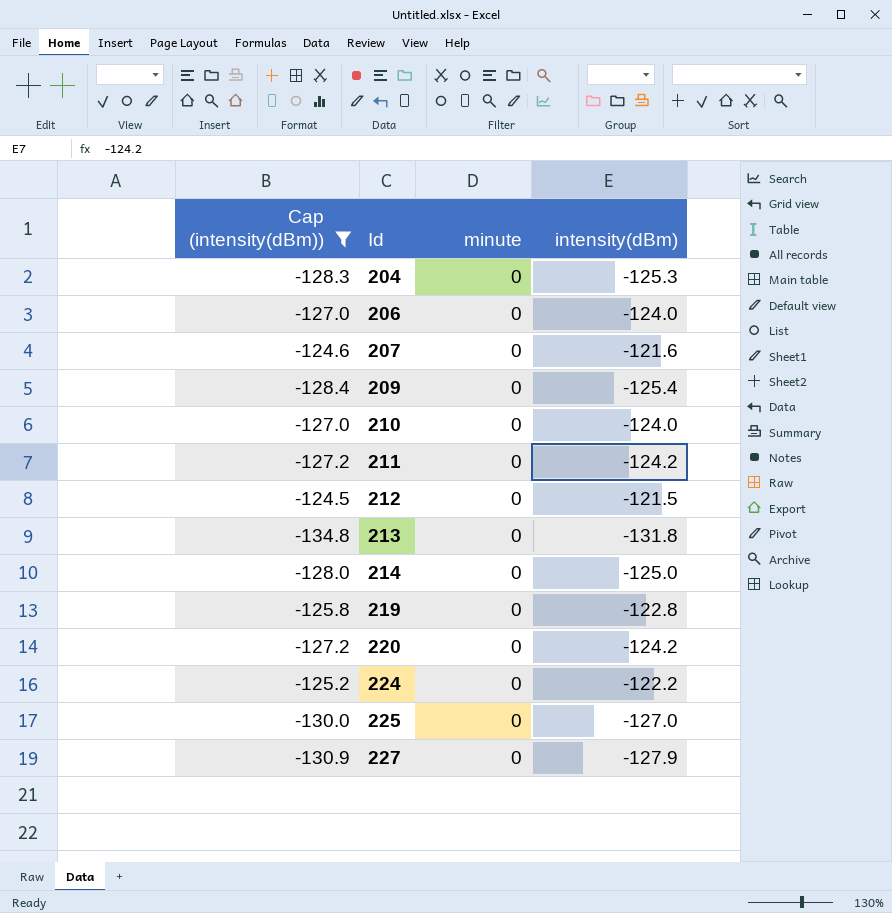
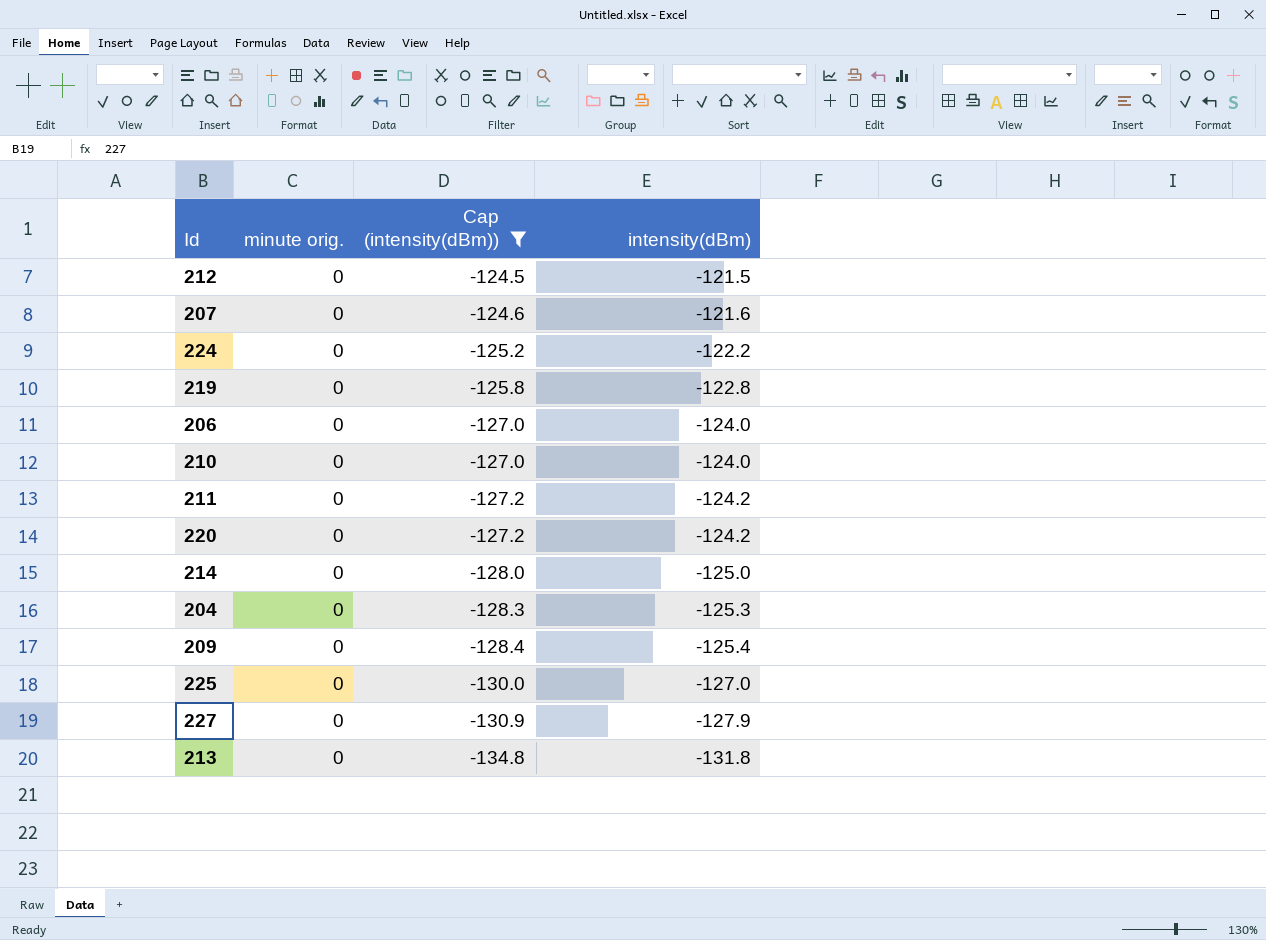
row order: Id ascending -> Cap (intensity(dBm)) descending
column name: minute -> minute orig.
column Cap (intensity(dBm)) | position: 1 -> 3

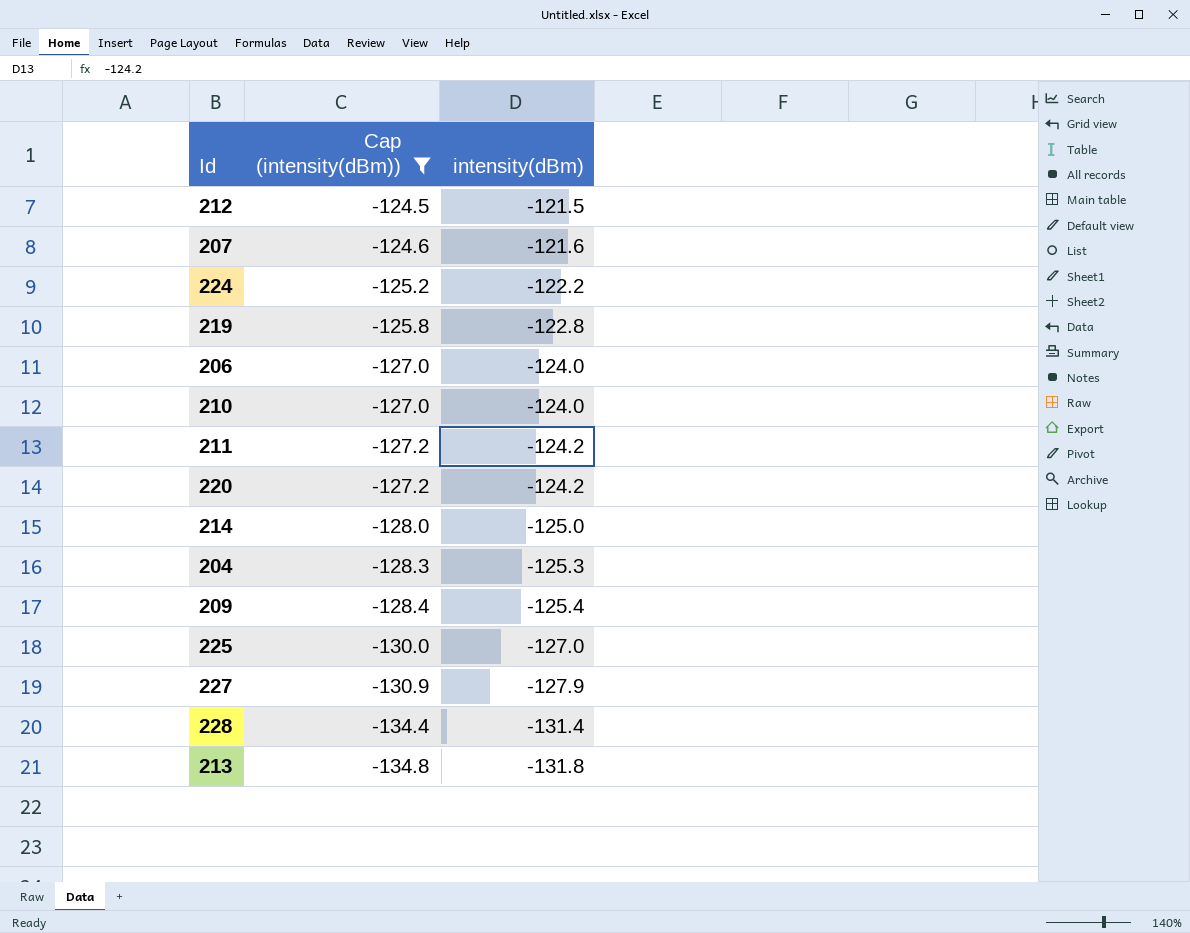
column minute orig. | position: 2 -> none
row 228: none -> -134.4 | -131.4

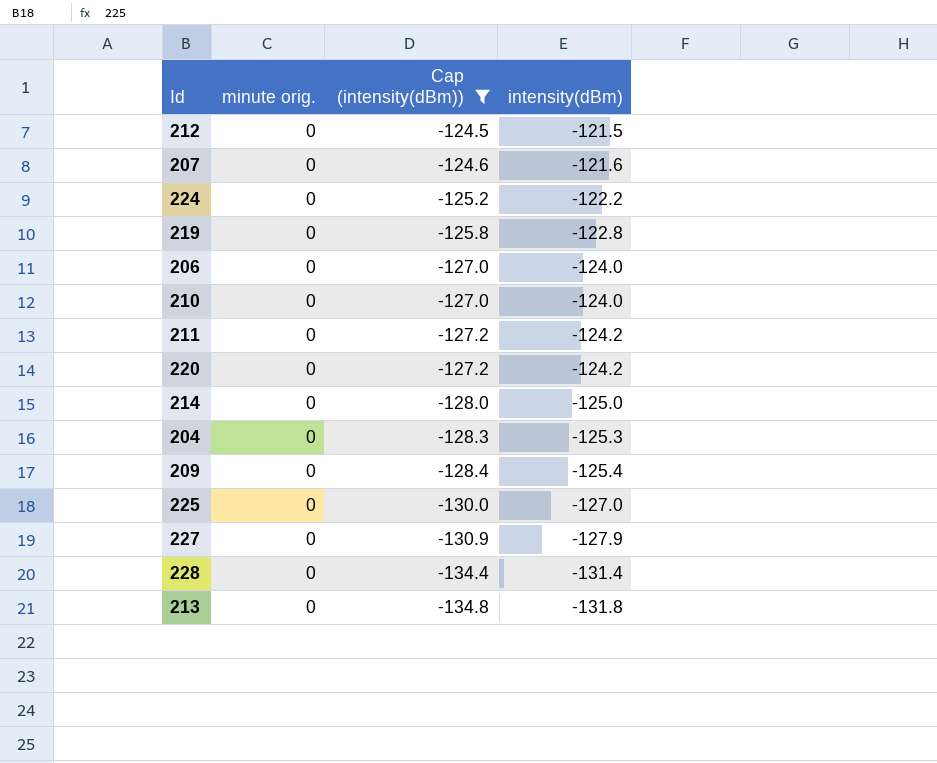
column minute orig. | position: none -> 2

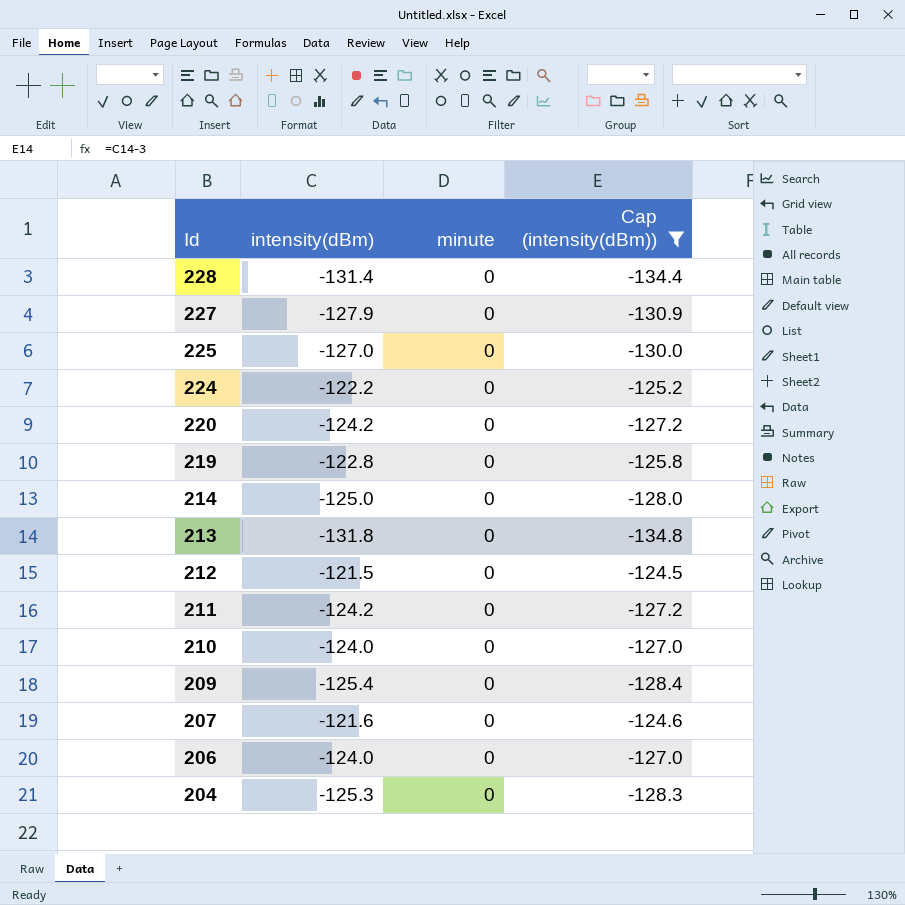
row order: Cap (intensity(dBm)) descending -> Id descending
column intensity(dBm) | position: 4 -> 2
column name: minute orig. -> minute

